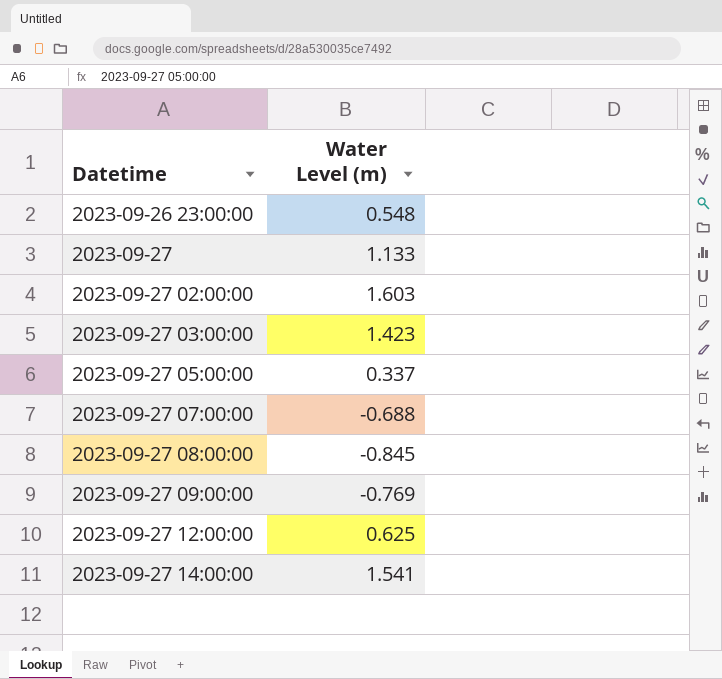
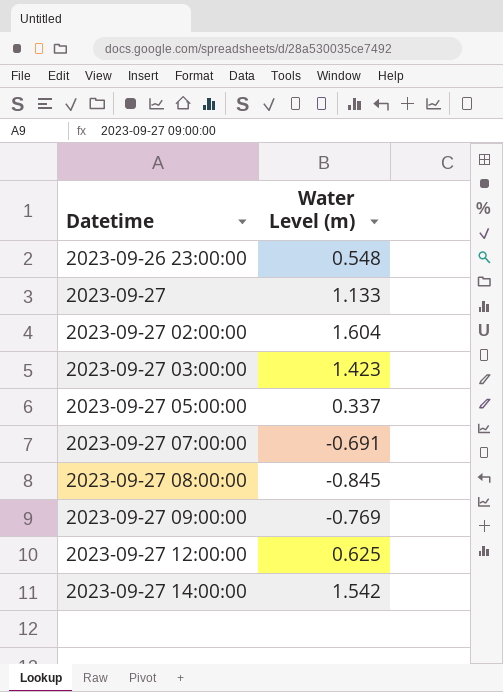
2023-09-27 02:00:00 | Water Level (m): 1.603 -> 1.604
2023-09-27 07:00:00 | Water Level (m): -0.688 -> -0.691
2023-09-27 14:00:00 | Water Level (m): 1.541 -> 1.542

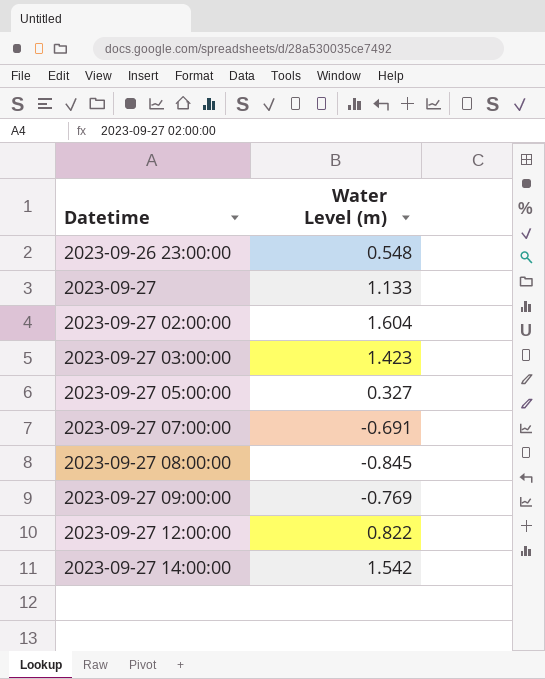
2023-09-27 05:00:00 | Water Level (m): 0.337 -> 0.327
2023-09-27 12:00:00 | Water Level (m): 0.625 -> 0.822

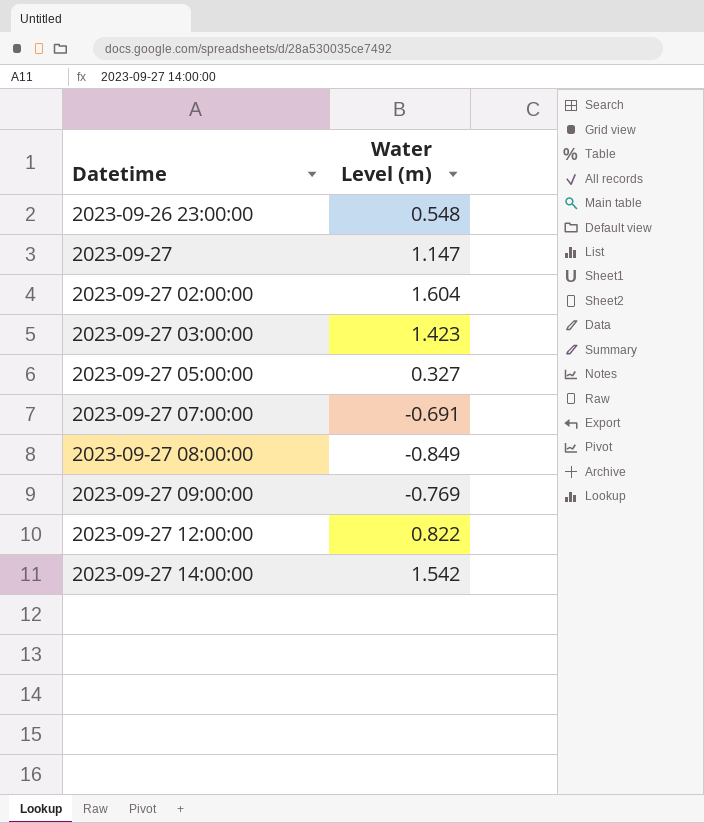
2023-09-27 | Water Level (m): 1.133 -> 1.147
2023-09-27 08:00:00 | Water Level (m): -0.845 -> -0.849

